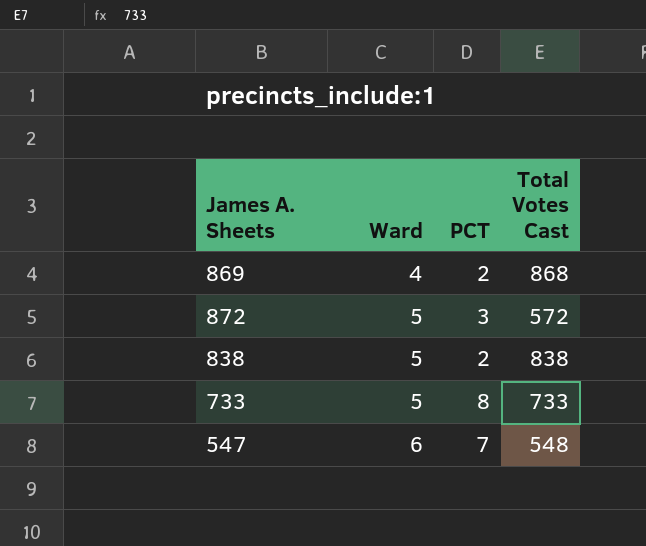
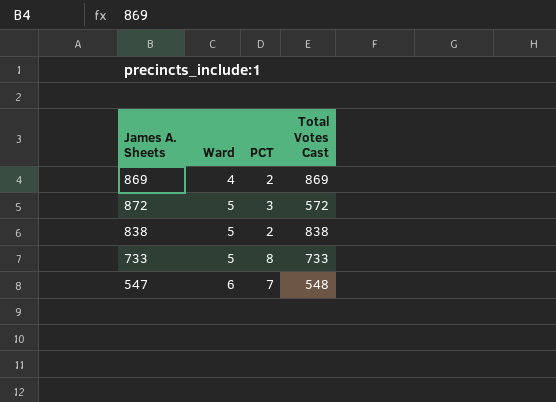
869 | Total Votes Cast: 868 -> 869

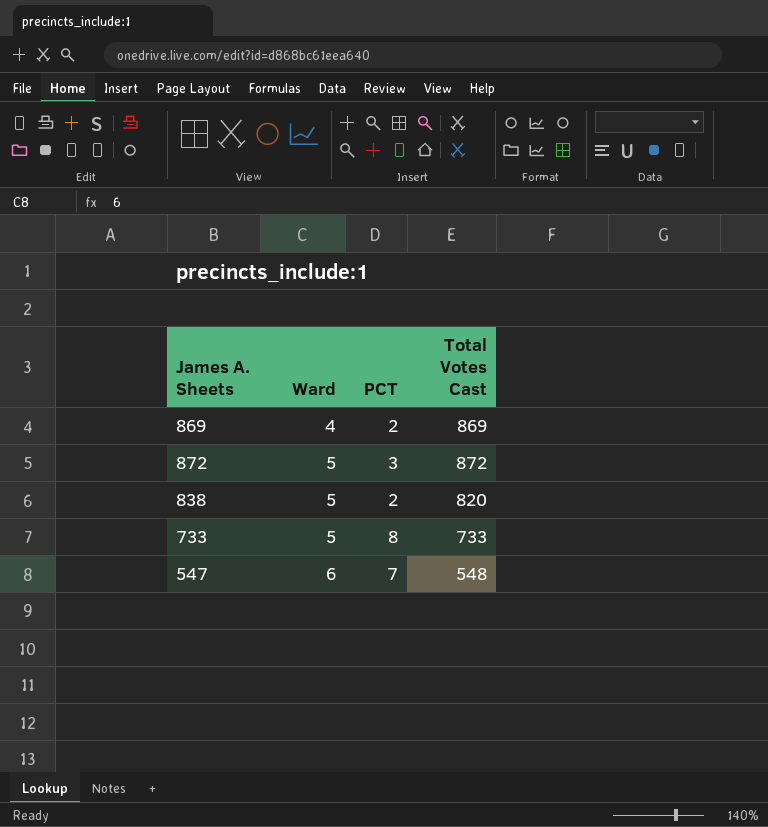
872 | Total Votes Cast: 572 -> 872
838 | Total Votes Cast: 838 -> 820

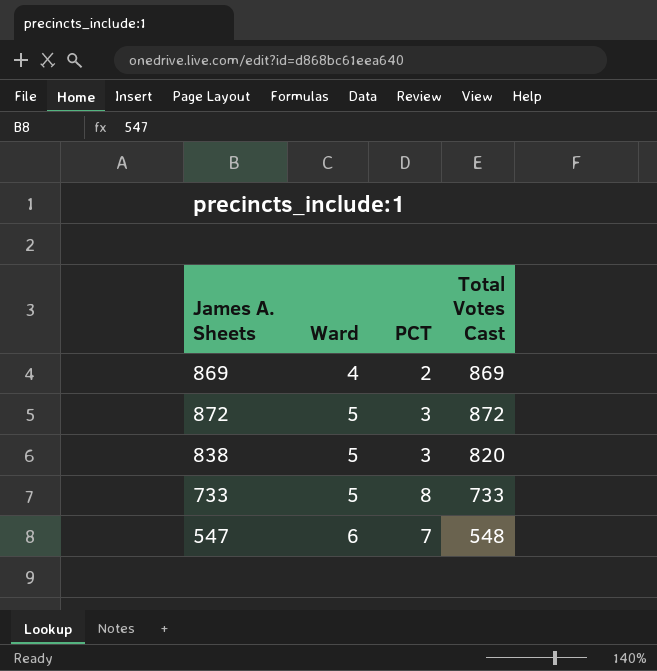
838 | PCT: 2 -> 3

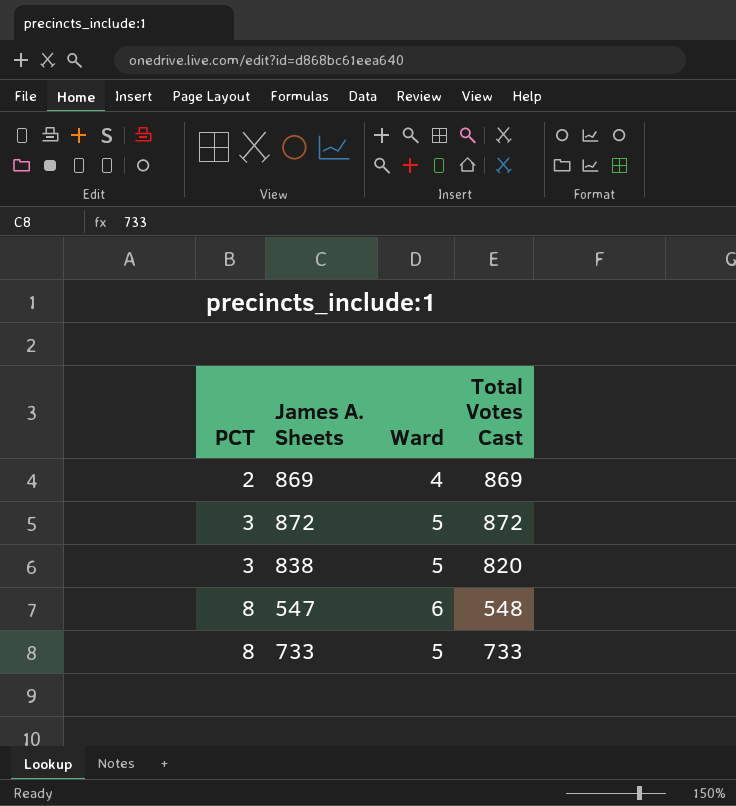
row order: Ward ascending -> PCT ascending
column PCT | position: 3 -> 1
547 | PCT: 7 -> 8

